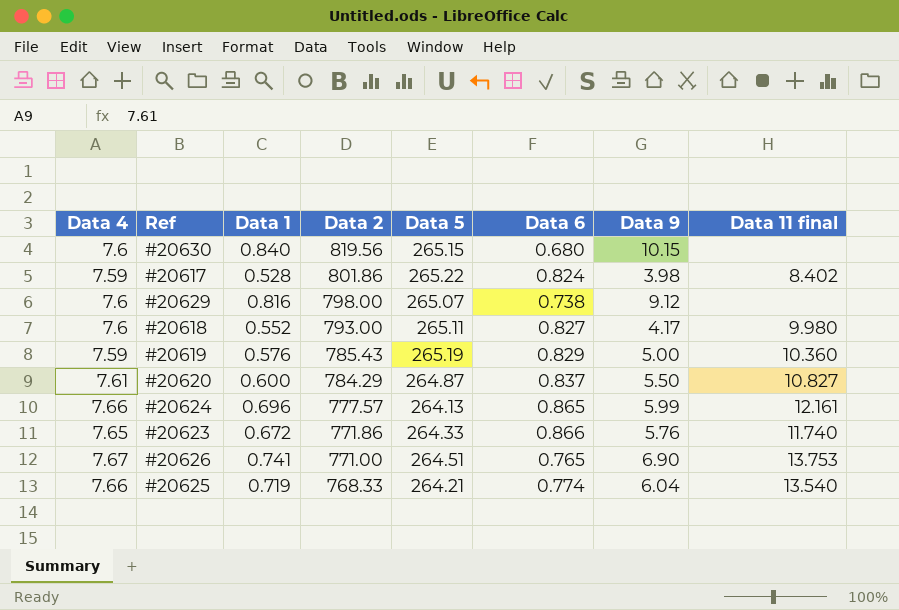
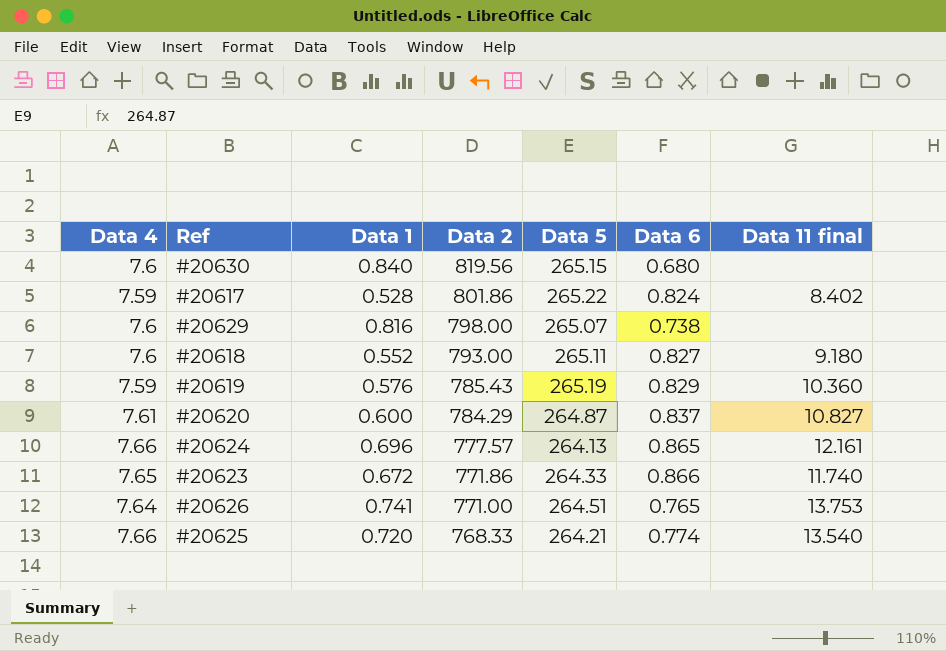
column Data 9 | position: 7 -> none
#20618 | Data 11 final: 9.980 -> 9.180
#20626 | Data 4: 7.67 -> 7.64
#20625 | Data 1: 0.719 -> 0.720

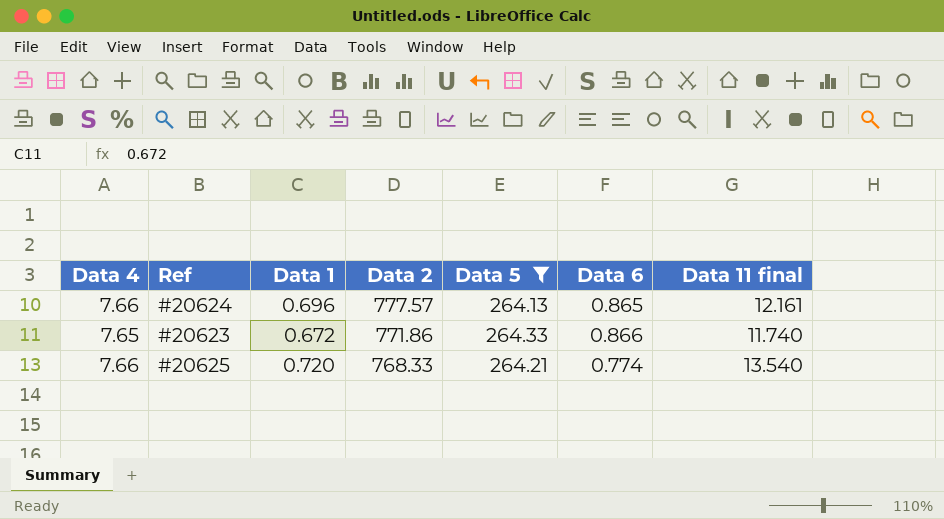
filter: none -> Data 5 <= 264.33

